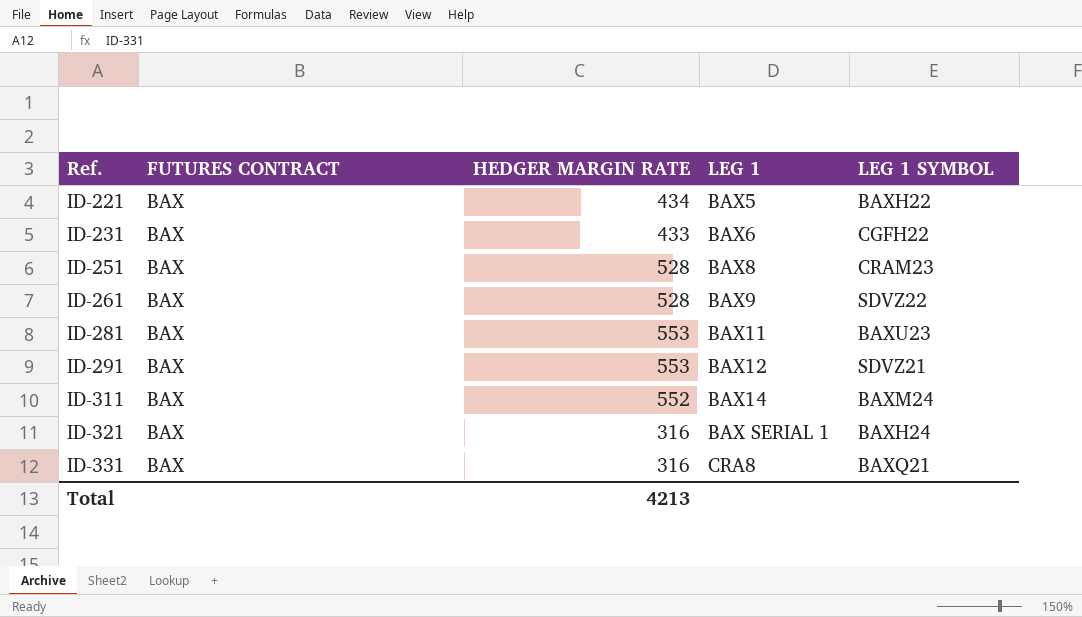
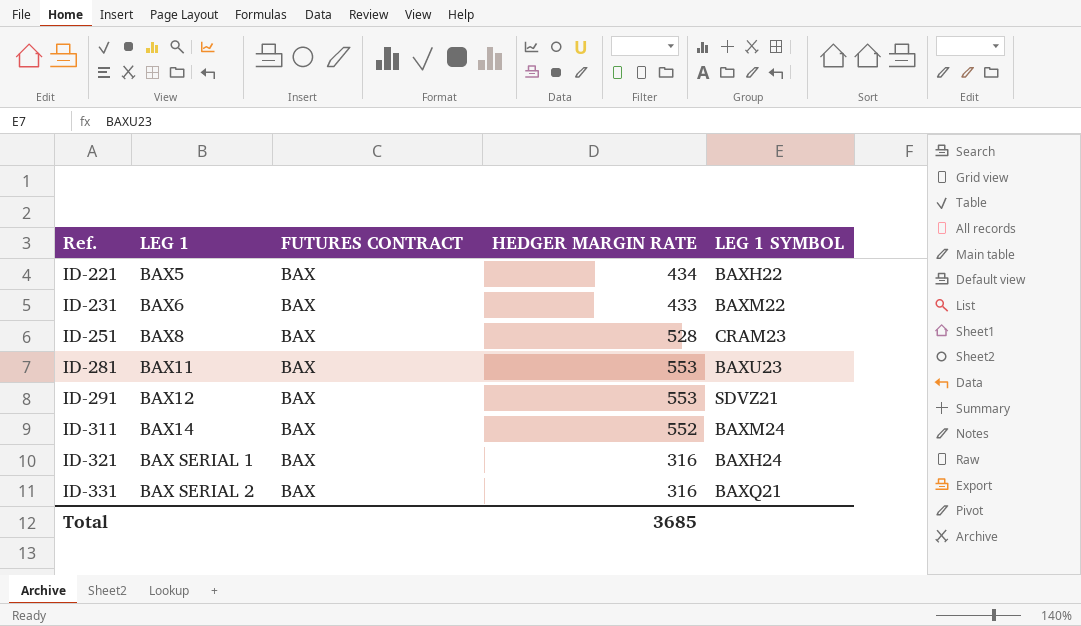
column LEG 1 | position: 4 -> 2
row ID-261: BAX | 528 | BAX9 | SDVZ22 -> none
ID-231 | LEG 1 SYMBOL: CGFH22 -> BAXM22
ID-331 | LEG 1: CRA8 -> BAX SERIAL 2
Total | HEDGER MARGIN RATE: 4213 -> 3685

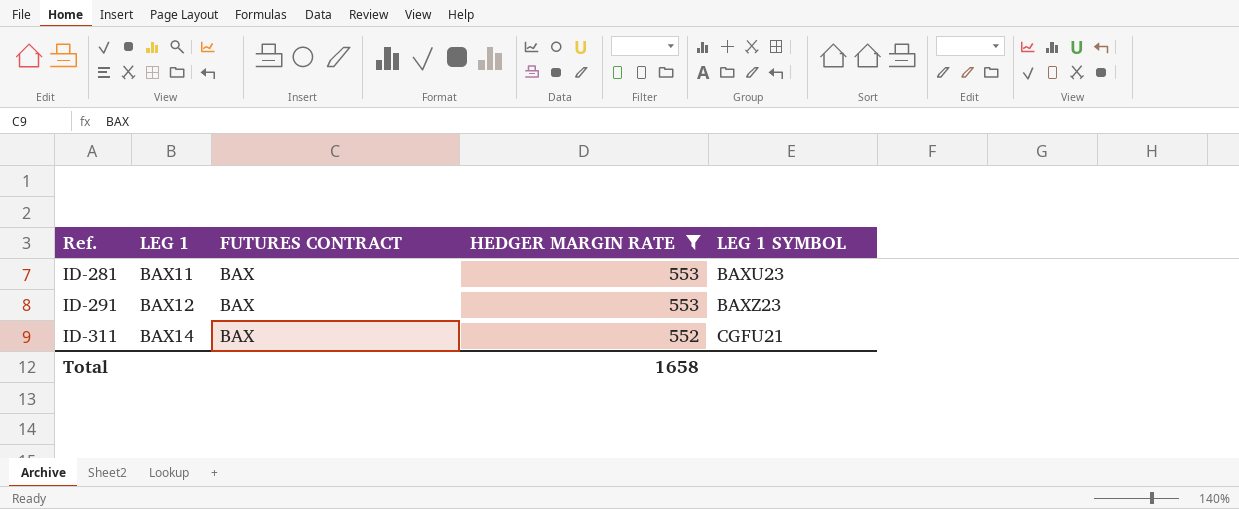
filter: none -> HEDGER MARGIN RATE >= 552
ID-291 | LEG 1 SYMBOL: SDVZ21 -> BAXZ23
ID-311 | LEG 1 SYMBOL: BAXM24 -> CGFU21
Total | HEDGER MARGIN RATE: 3685 -> 1658

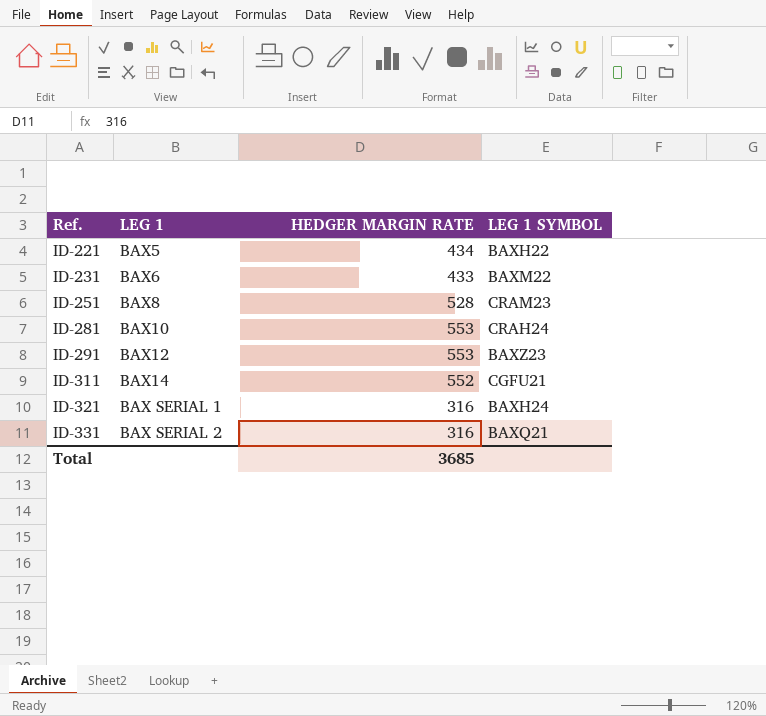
filter: HEDGER MARGIN RATE >= 552 -> none
column FUTURES CONTRACT | position: 3 -> none
ID-281 | LEG 1: BAX11 -> BAX10
ID-281 | LEG 1 SYMBOL: BAXU23 -> CRAH24
Total | HEDGER MARGIN RATE: 1658 -> 3685

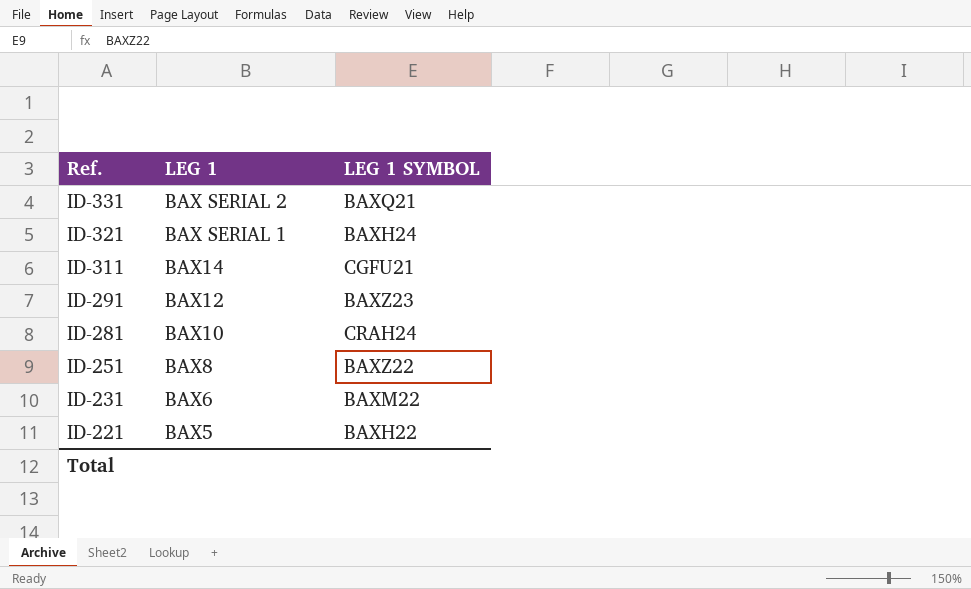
row order: Ref. ascending -> Ref. descending
column HEDGER MARGIN RATE | position: 3 -> none
ID-251 | LEG 1 SYMBOL: CRAM23 -> BAXZ22

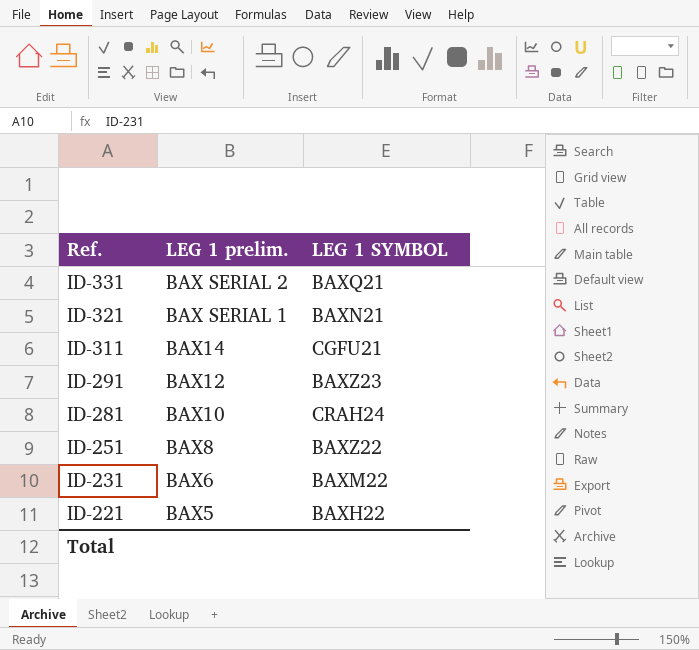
column name: LEG 1 -> LEG 1 prelim.
ID-321 | LEG 1 SYMBOL: BAXH24 -> BAXN21

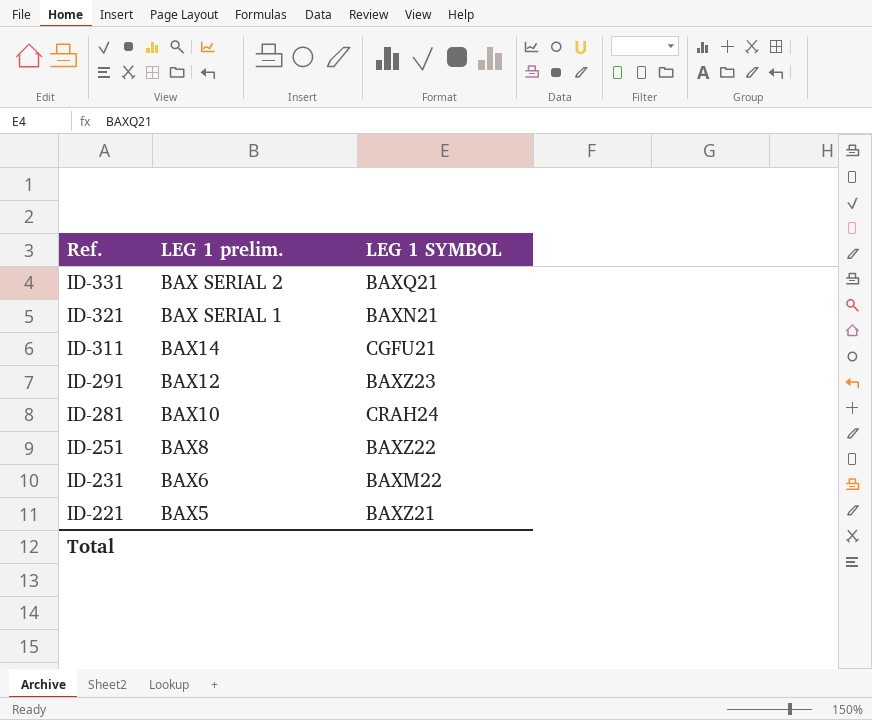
ID-221 | LEG 1 SYMBOL: BAXH22 -> BAXZ21

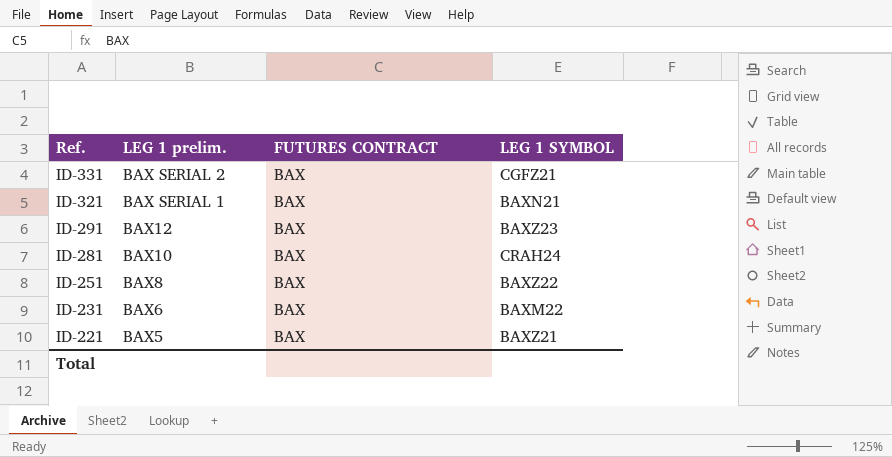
column FUTURES CONTRACT | position: none -> 3
row ID-311: BAX14 | CGFU21 -> none
ID-331 | LEG 1 SYMBOL: BAXQ21 -> CGFZ21

